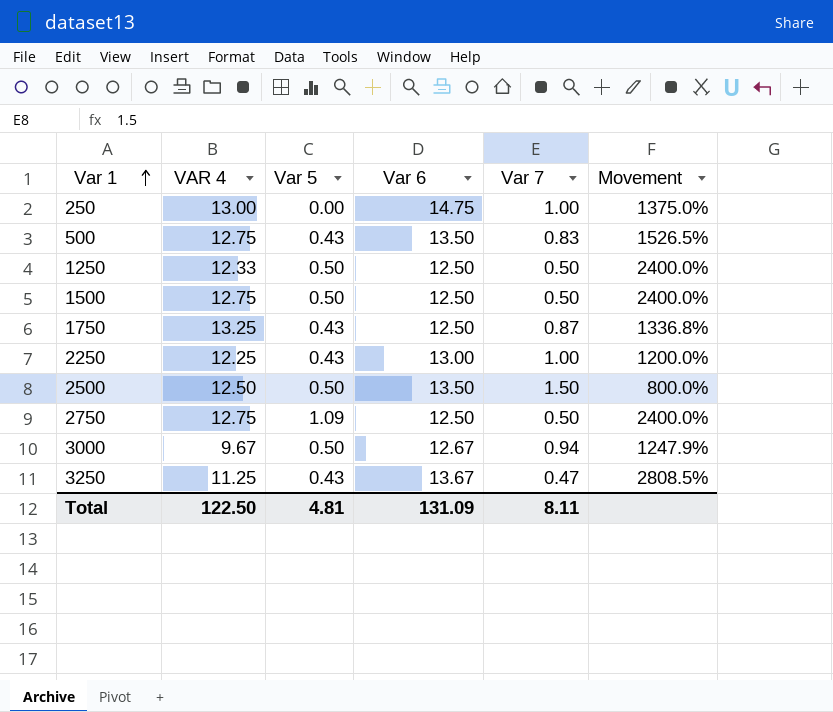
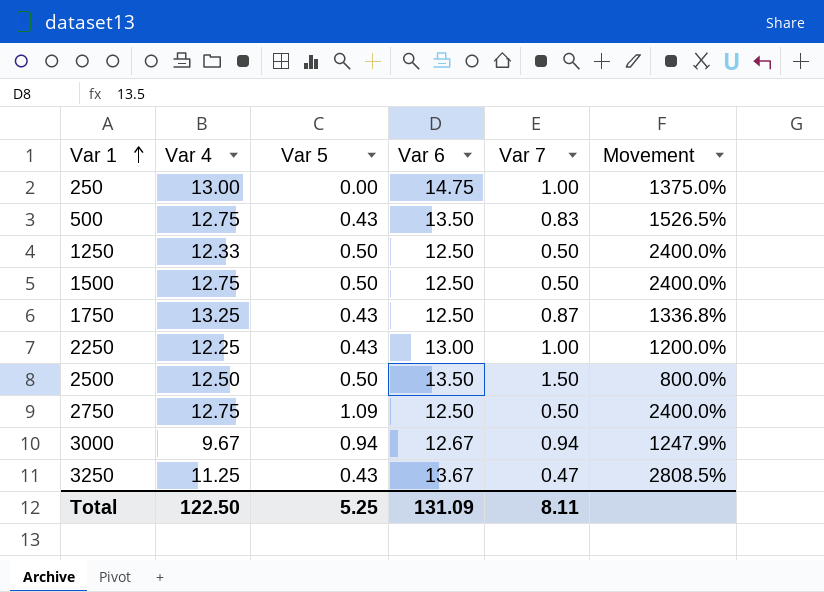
column name: VAR 4 -> Var 4
3000 | Var 5: 0.50 -> 0.94
Total | Var 5: 4.81 -> 5.25

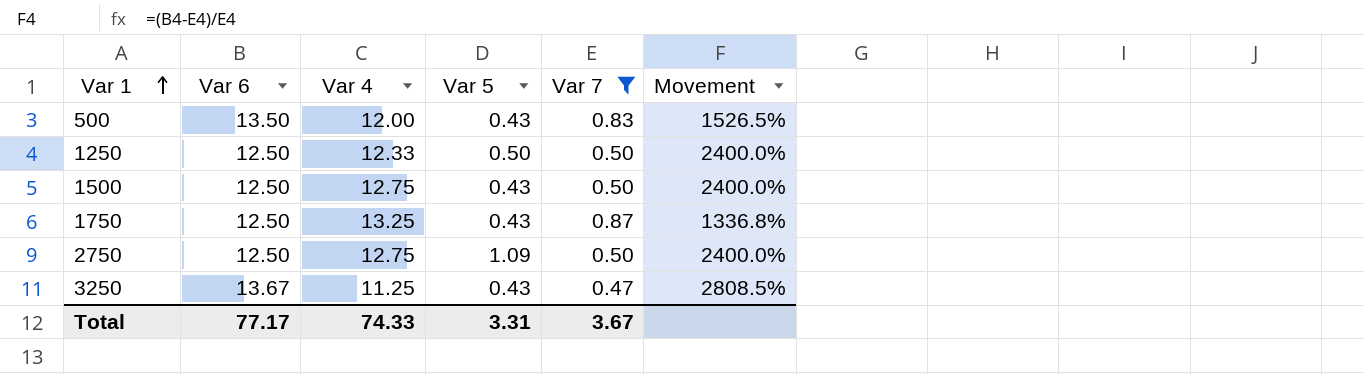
filter: none -> Var 7 <= 0.87
column Var 6 | position: 4 -> 2
500 | Var 4: 12.75 -> 12.00
1500 | Var 5: 0.50 -> 0.43
Total | Var 6: 131.09 -> 77.17
Total | Var 4: 122.50 -> 74.33
Total | Var 5: 5.25 -> 3.31
Total | Var 7: 8.11 -> 3.67

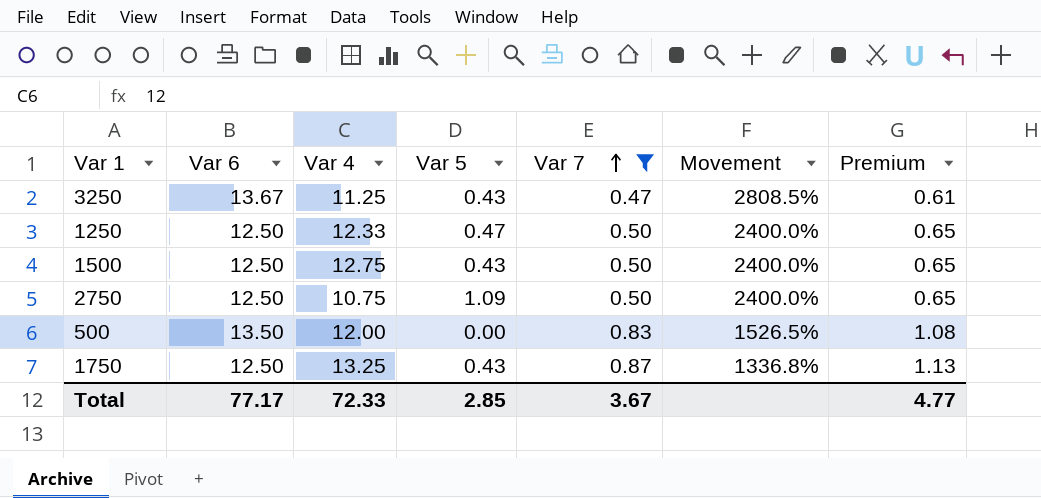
row order: Var 1 ascending -> Var 7 ascending
column Premium | formula: none -> [Var 7] * 1.3
1250 | Var 5: 0.50 -> 0.47
2750 | Var 4: 12.75 -> 10.75
500 | Var 5: 0.43 -> 0.00
Total | Var 4: 74.33 -> 72.33
Total | Var 5: 3.31 -> 2.85

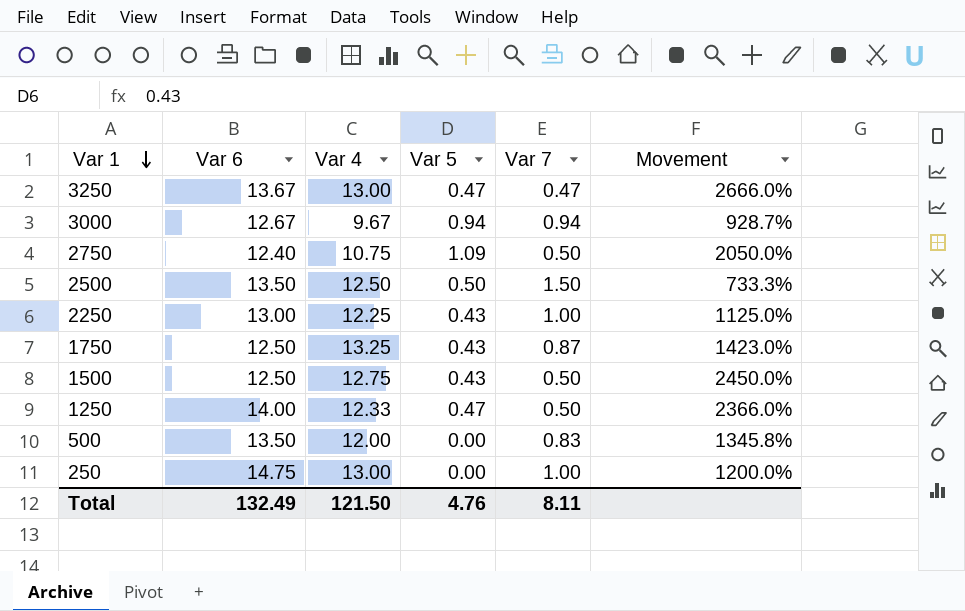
filter: Var 7 <= 0.87 -> none
row order: Var 7 ascending -> Var 1 descending
column Premium | formula: [Var 7] * 1.3 -> none
column Movement | formula: ([Var 6] - [Var 7]) / [Var 7] -> ([Var 4] - [Var 7]) / [Var 7]
3250 | Var 4: 11.25 -> 13.00
3250 | Var 5: 0.43 -> 0.47
2750 | Var 6: 12.50 -> 12.40
1250 | Var 6: 12.50 -> 14.00
Total | Var 6: 77.17 -> 132.49
Total | Var 4: 72.33 -> 121.50
Total | Var 5: 2.85 -> 4.76
Total | Var 7: 3.67 -> 8.11

